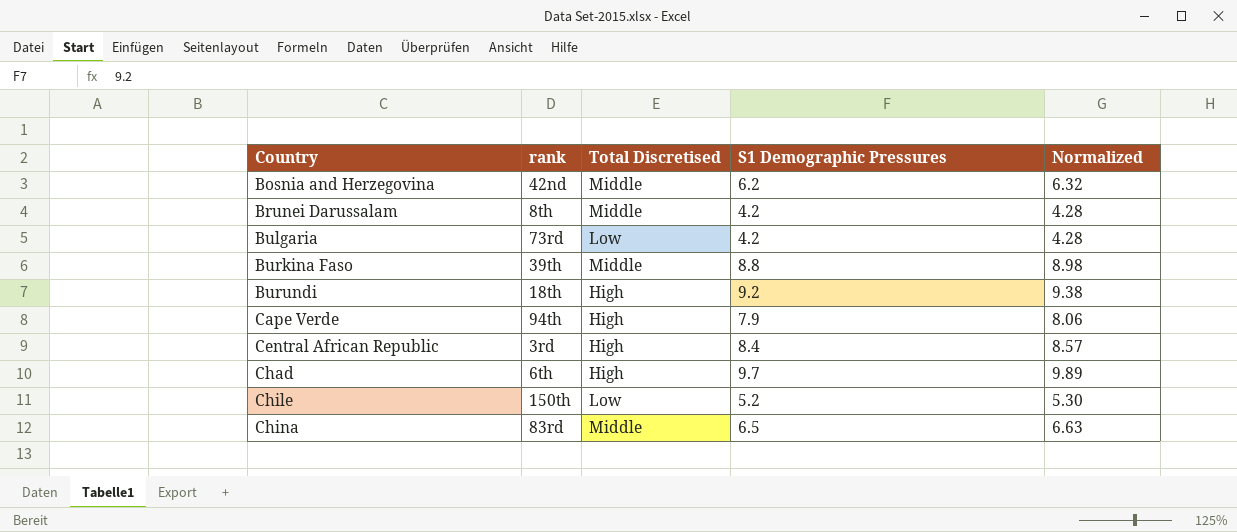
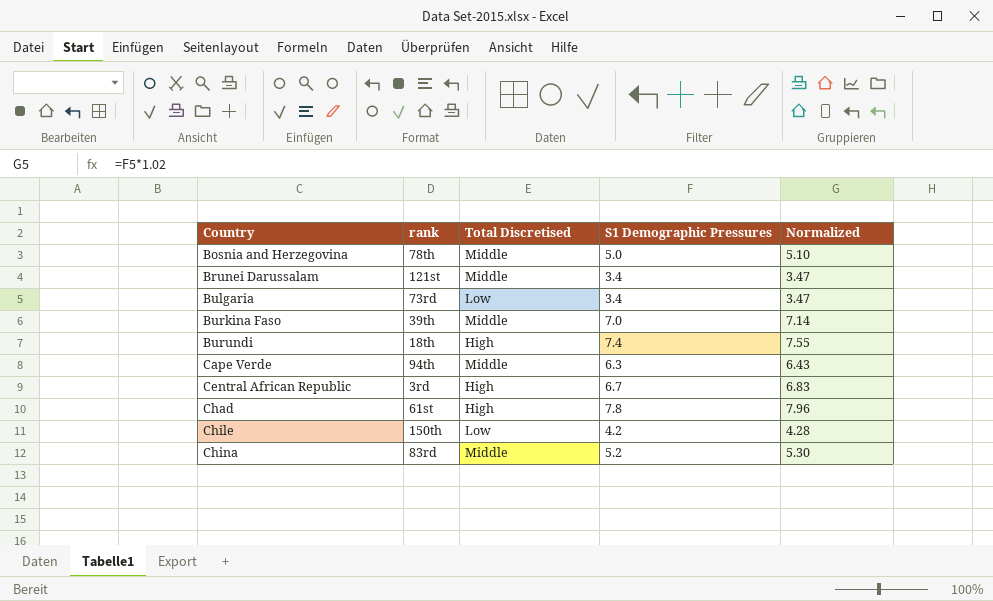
Bosnia and Herzegovina | rank: 42nd -> 78th
Bosnia and Herzegovina | S1 Demographic Pressures: 6.2 -> 5.0
Bosnia and Herzegovina | Normalized: 6.32 -> 5.10
Brunei Darussalam | rank: 8th -> 121st
Brunei Darussalam | S1 Demographic Pressures: 4.2 -> 3.4
Brunei Darussalam | Normalized: 4.28 -> 3.47
Bulgaria | S1 Demographic Pressures: 4.2 -> 3.4
Bulgaria | Normalized: 4.28 -> 3.47
Burkina Faso | S1 Demographic Pressures: 8.8 -> 7.0
Burkina Faso | Normalized: 8.98 -> 7.14
Burundi | S1 Demographic Pressures: 9.2 -> 7.4
Burundi | Normalized: 9.38 -> 7.55
Cape Verde | Total Discretised: High -> Middle
Cape Verde | S1 Demographic Pressures: 7.9 -> 6.3
Cape Verde | Normalized: 8.06 -> 6.43
Central African Republic | S1 Demographic Pressures: 8.4 -> 6.7
Central African Republic | Normalized: 8.57 -> 6.83
Chad | rank: 6th -> 61st
Chad | S1 Demographic Pressures: 9.7 -> 7.8
Chad | Normalized: 9.89 -> 7.96
Chile | S1 Demographic Pressures: 5.2 -> 4.2
Chile | Normalized: 5.30 -> 4.28
China | S1 Demographic Pressures: 6.5 -> 5.2
China | Normalized: 6.63 -> 5.30

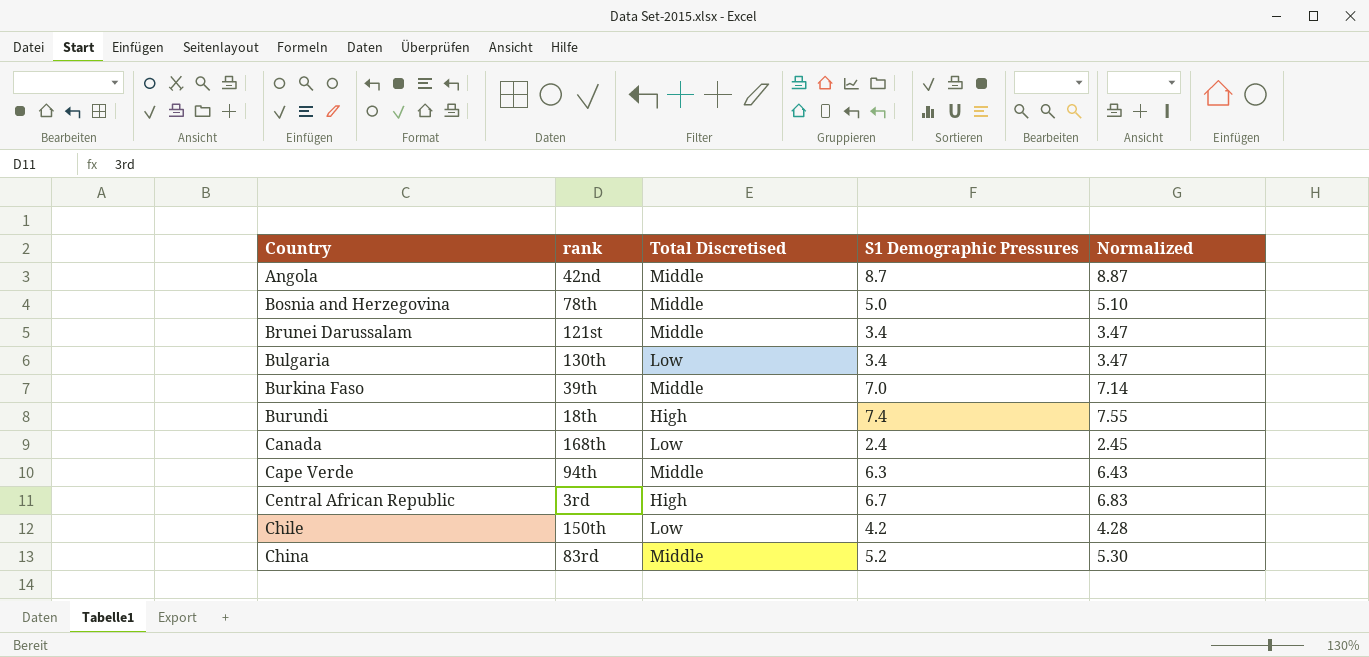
row Chad: 61st | High | 7.8 | 7.96 -> none
row Angola: none -> 42nd | Middle | 8.7 | 8.87
Bulgaria | rank: 73rd -> 130th
row Canada: none -> 168th | Low | 2.4 | 2.45

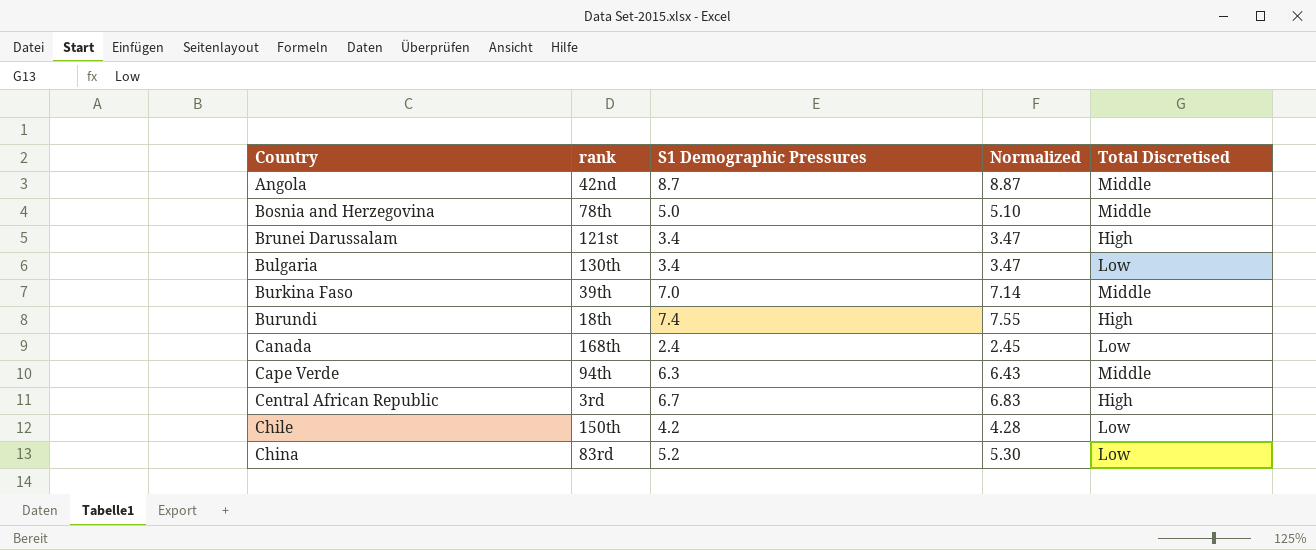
column Total Discretised | position: 3 -> 5
Brunei Darussalam | Total Discretised: Middle -> High
China | Total Discretised: Middle -> Low

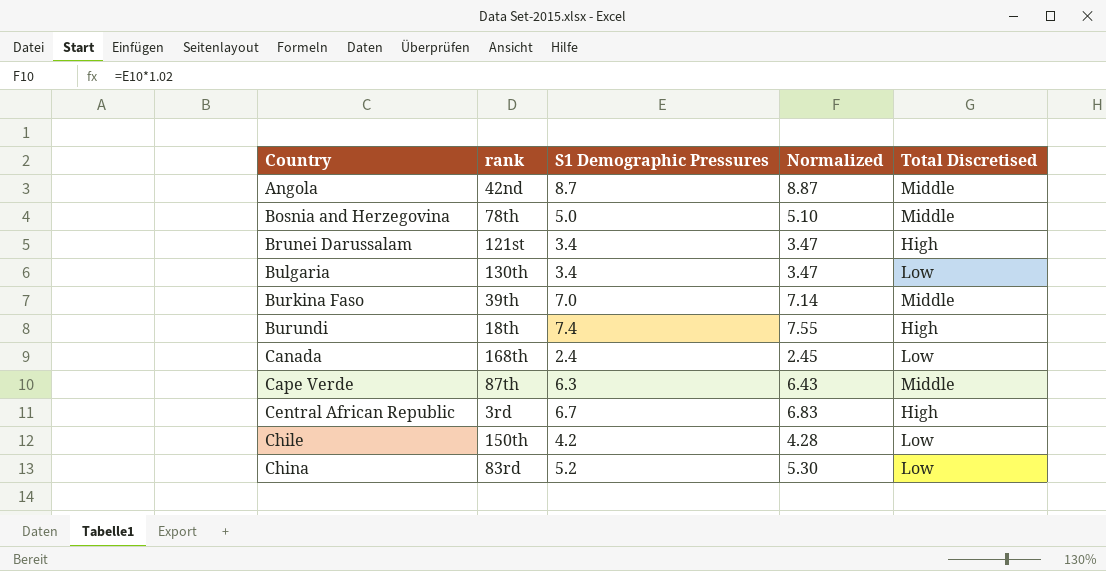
Cape Verde | rank: 94th -> 87th

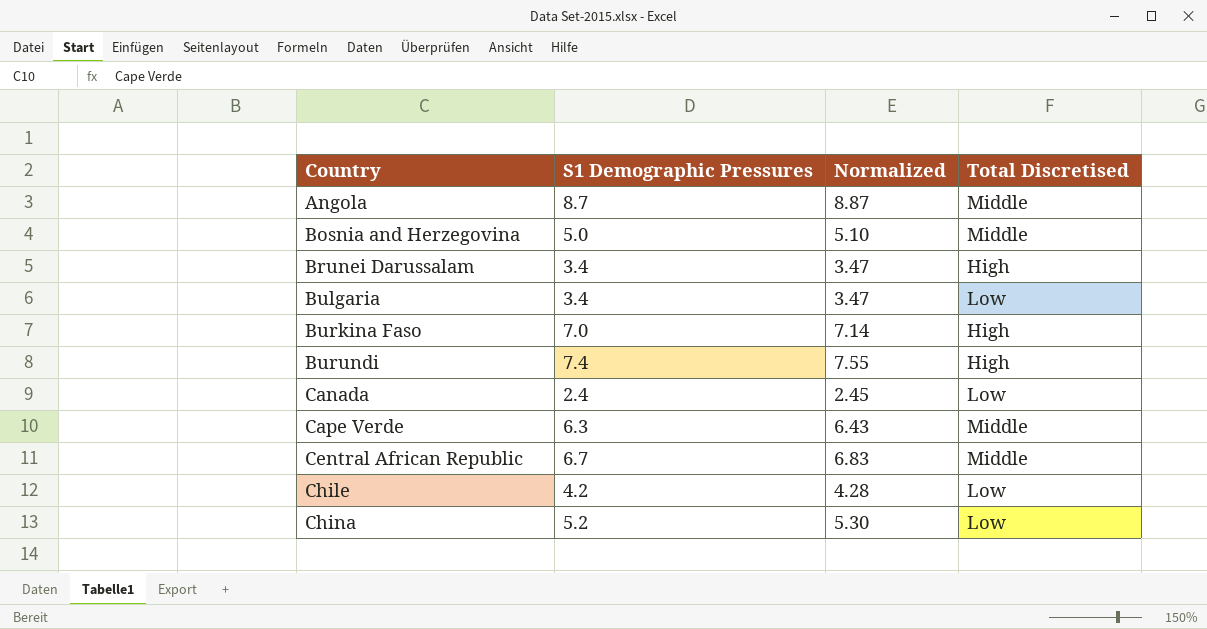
column rank | position: 2 -> none
Burkina Faso | Total Discretised: Middle -> High
Central African Republic | Total Discretised: High -> Middle

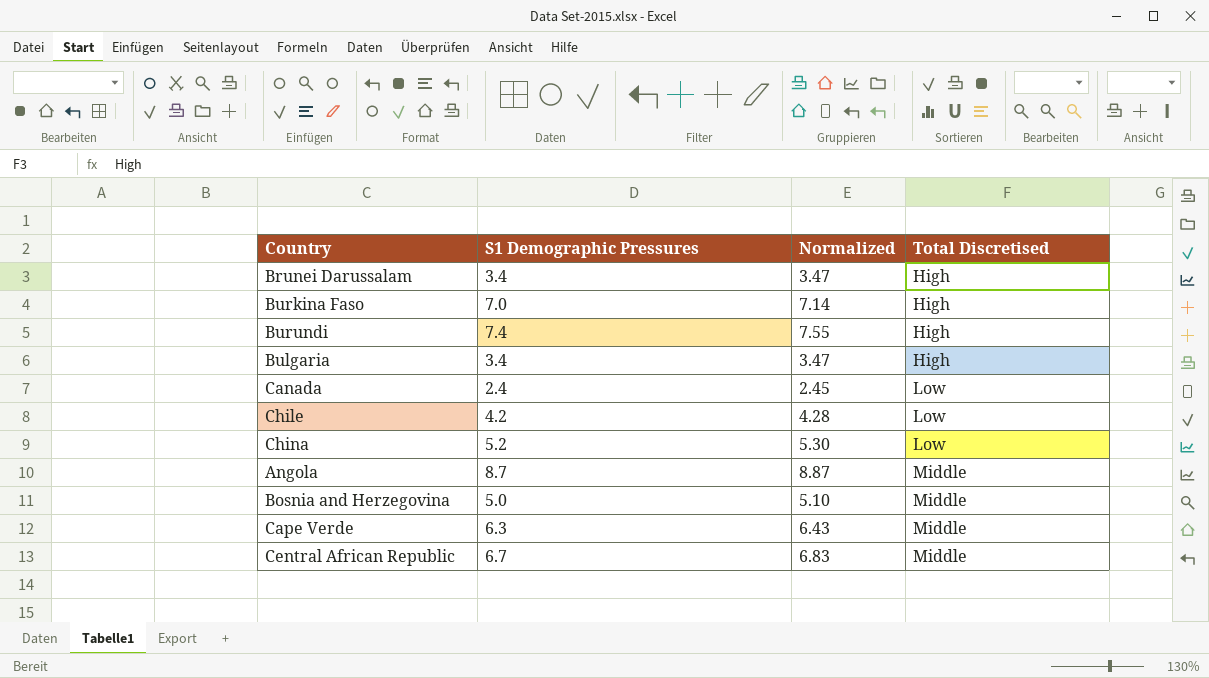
row order: Country ascending -> Total Discretised ascending
Bulgaria | Total Discretised: Low -> High

